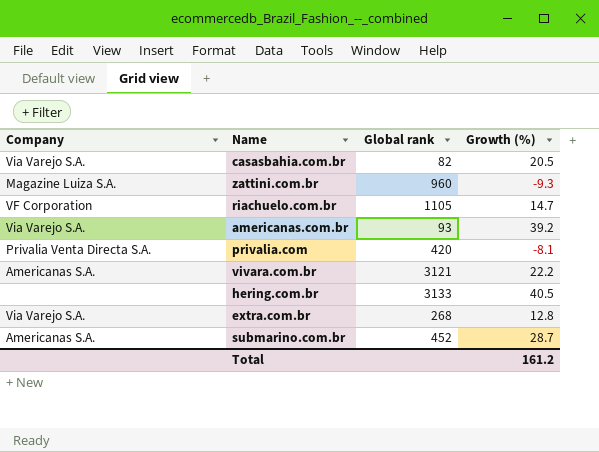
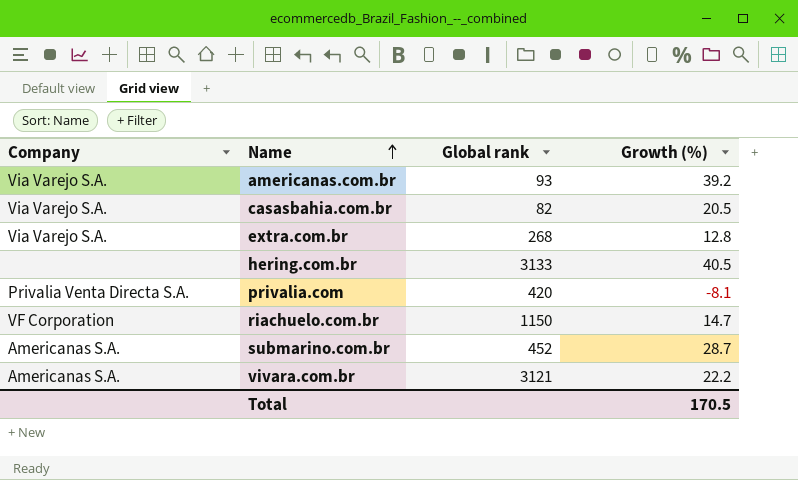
row order: none -> Name ascending
row zattini.com.br: Magazine Luiza S.A. | 960 | -9.3 -> none
riachuelo.com.br | Global rank: 1105 -> 1150
Total | Growth (%): 161.2 -> 170.5

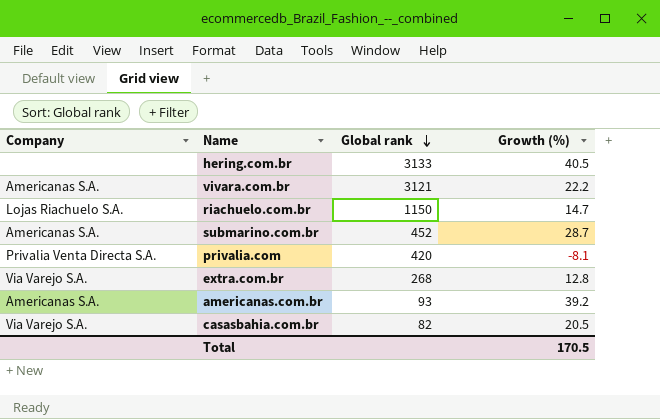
row order: Name ascending -> Global rank descending
riachuelo.com.br | Company: VF Corporation -> Lojas Riachuelo S.A.
americanas.com.br | Company: Via Varejo S.A. -> Americanas S.A.

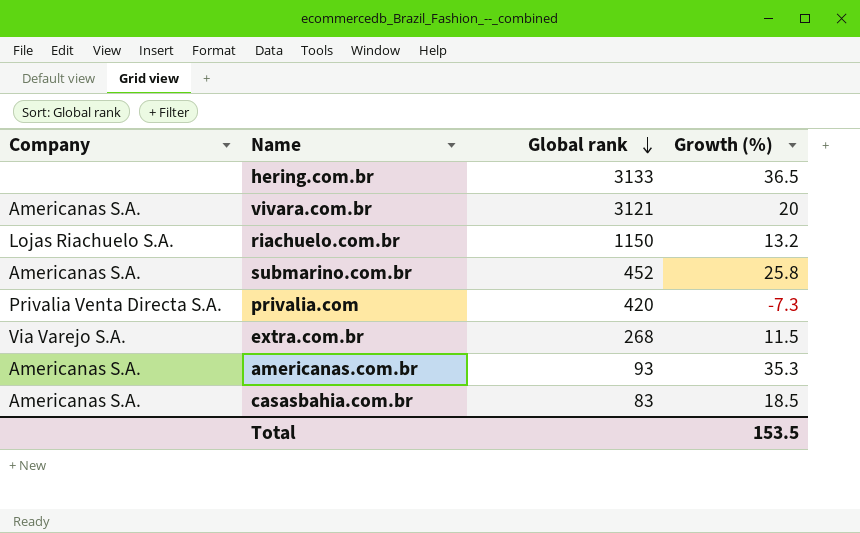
hering.com.br | Growth (%): 40.5 -> 36.5
vivara.com.br | Growth (%): 22.2 -> 20
riachuelo.com.br | Growth (%): 14.7 -> 13.2
submarino.com.br | Growth (%): 28.7 -> 25.8
privalia.com | Growth (%): -8.1 -> -7.3
extra.com.br | Growth (%): 12.8 -> 11.5
americanas.com.br | Growth (%): 39.2 -> 35.3
casasbahia.com.br | Company: Via Varejo S.A. -> Americanas S.A.
casasbahia.com.br | Global rank: 82 -> 83
casasbahia.com.br | Growth (%): 20.5 -> 18.5
Total | Growth (%): 170.5 -> 153.5

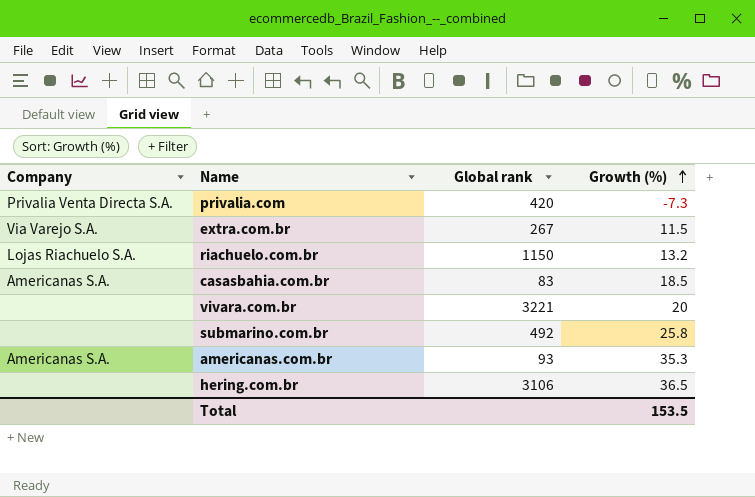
row order: Global rank descending -> Growth (%) ascending
extra.com.br | Global rank: 268 -> 267
vivara.com.br | Company: Americanas S.A. -> none
vivara.com.br | Global rank: 3121 -> 3221
submarino.com.br | Company: Americanas S.A. -> none
submarino.com.br | Global rank: 452 -> 492
hering.com.br | Global rank: 3133 -> 3106

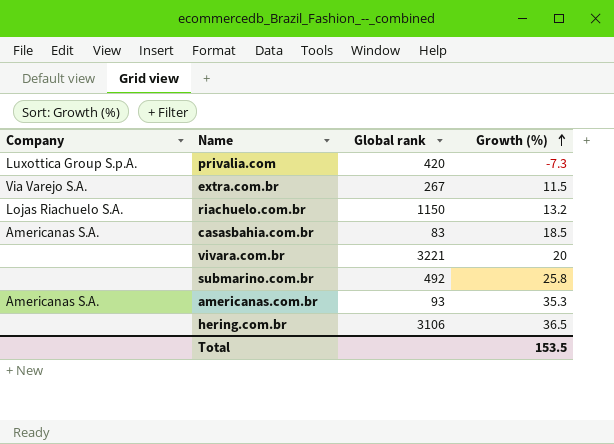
privalia.com | Company: Privalia Venta Directa S.A. -> Luxottica Group S.p.A.

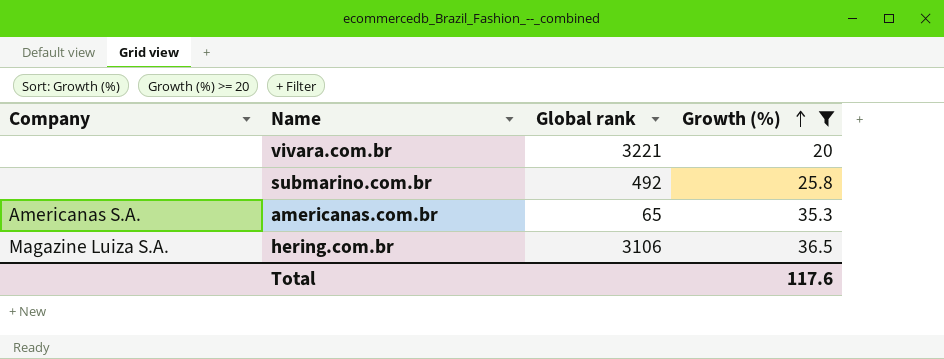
filter: none -> Growth (%) >= 20
americanas.com.br | Global rank: 93 -> 65
hering.com.br | Company: none -> Magazine Luiza S.A.
Total | Growth (%): 153.5 -> 117.6

